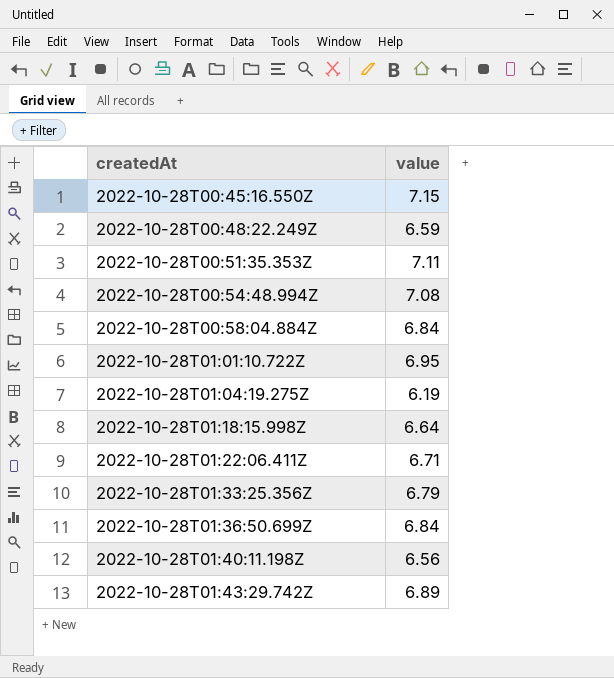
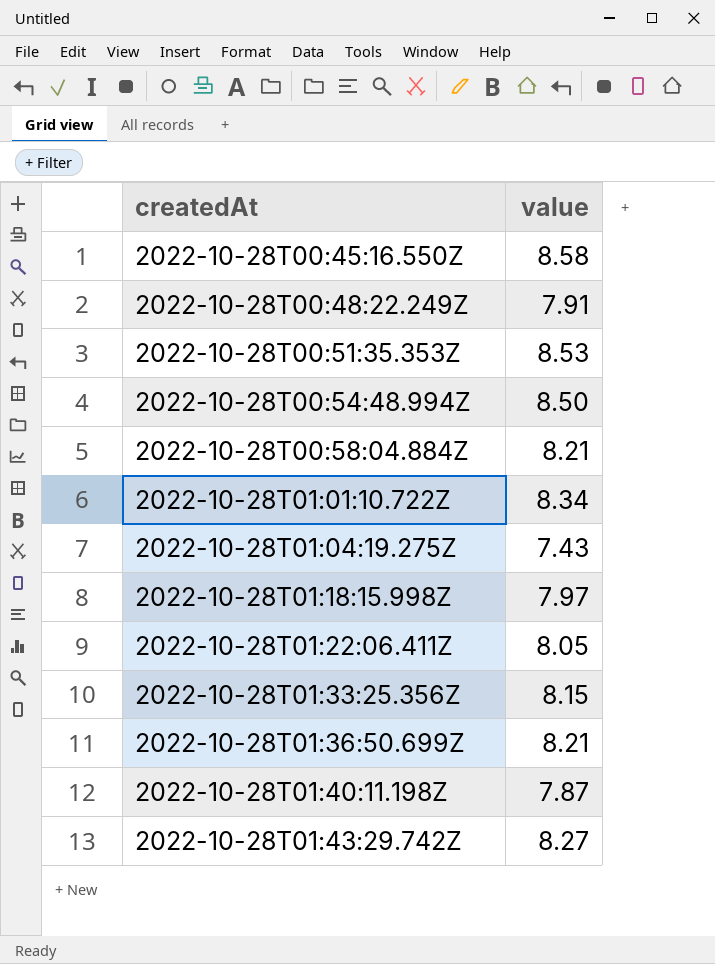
2022-10-28T00:45:16.550Z | value: 7.15 -> 8.58
2022-10-28T00:48:22.249Z | value: 6.59 -> 7.91
2022-10-28T00:51:35.353Z | value: 7.11 -> 8.53
2022-10-28T00:54:48.994Z | value: 7.08 -> 8.50
2022-10-28T00:58:04.884Z | value: 6.84 -> 8.21
2022-10-28T01:01:10.722Z | value: 6.95 -> 8.34
2022-10-28T01:04:19.275Z | value: 6.19 -> 7.43
2022-10-28T01:18:15.998Z | value: 6.64 -> 7.97
2022-10-28T01:22:06.411Z | value: 6.71 -> 8.05
2022-10-28T01:33:25.356Z | value: 6.79 -> 8.15
2022-10-28T01:36:50.699Z | value: 6.84 -> 8.21
2022-10-28T01:40:11.198Z | value: 6.56 -> 7.87
2022-10-28T01:43:29.742Z | value: 6.89 -> 8.27

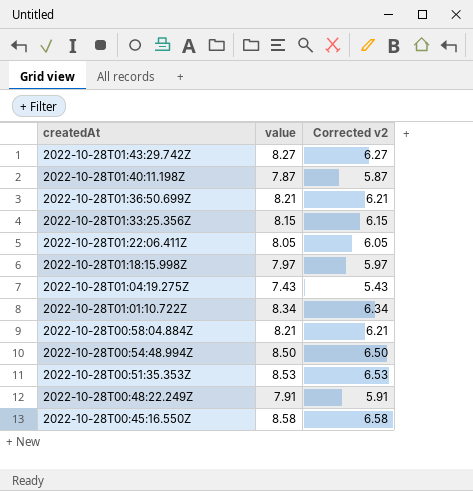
row order: createdAt ascending -> createdAt descending
column Corrected v2 | formula: none -> [value] - 2

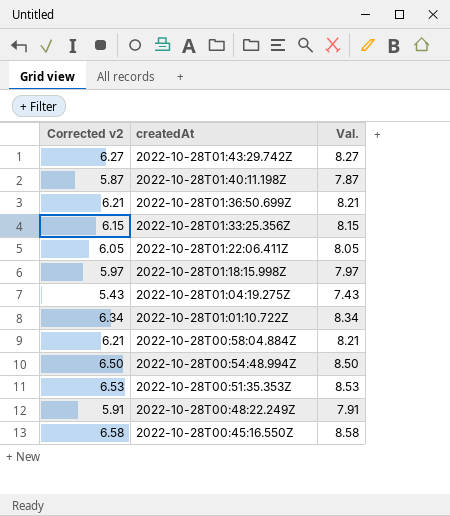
column Corrected v2 | position: 3 -> 1
column name: value -> Val.

